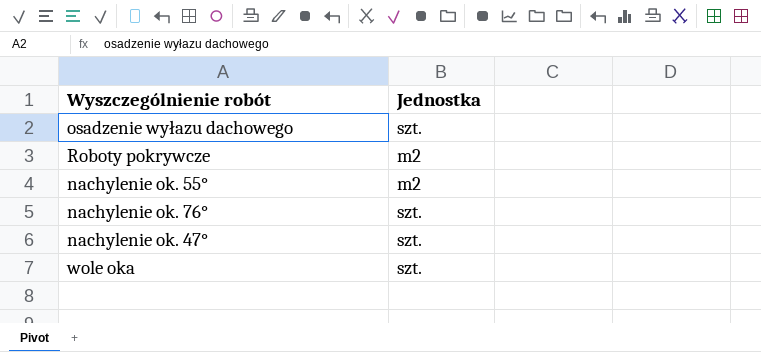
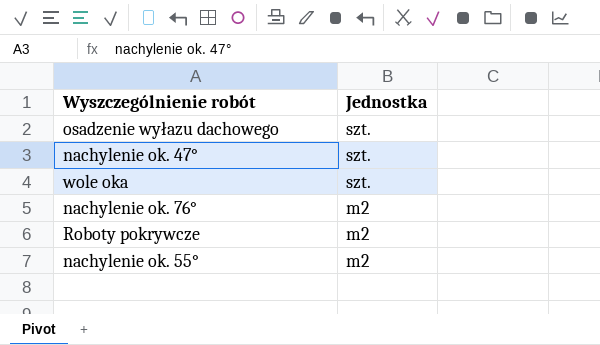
row order: none -> Jednostka descending
nachylenie ok. 76° | Jednostka: szt. -> m2

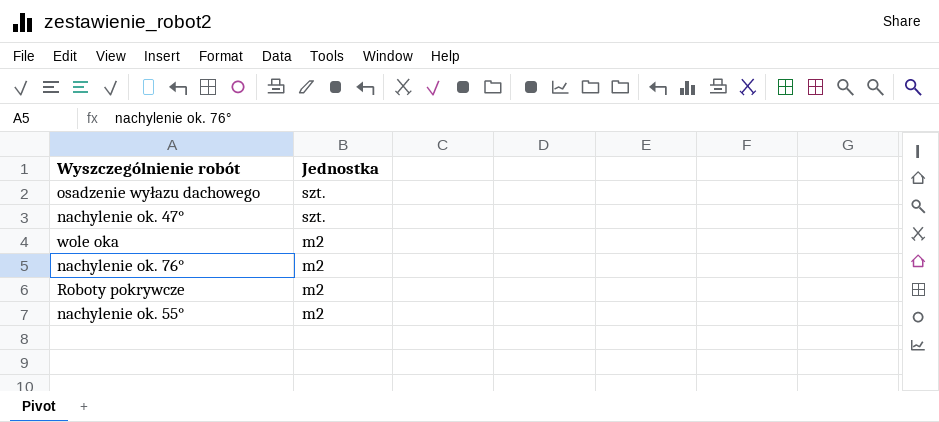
wole oka | Jednostka: szt. -> m2

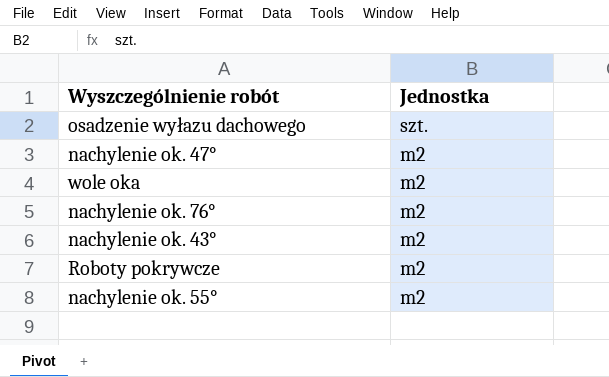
nachylenie ok. 47° | Jednostka: szt. -> m2
row nachylenie ok. 43°: none -> m2

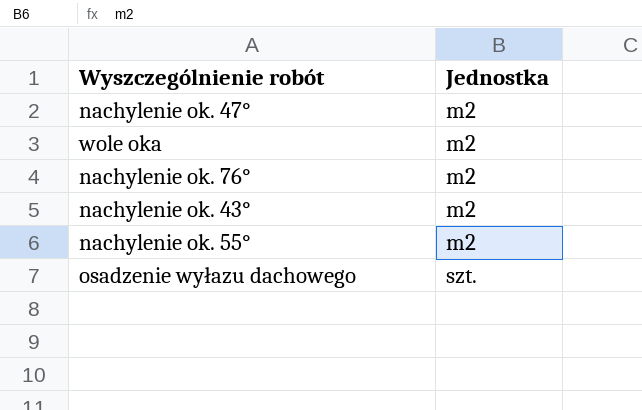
row order: Jednostka descending -> Jednostka ascending
row Roboty pokrywcze: m2 -> none

